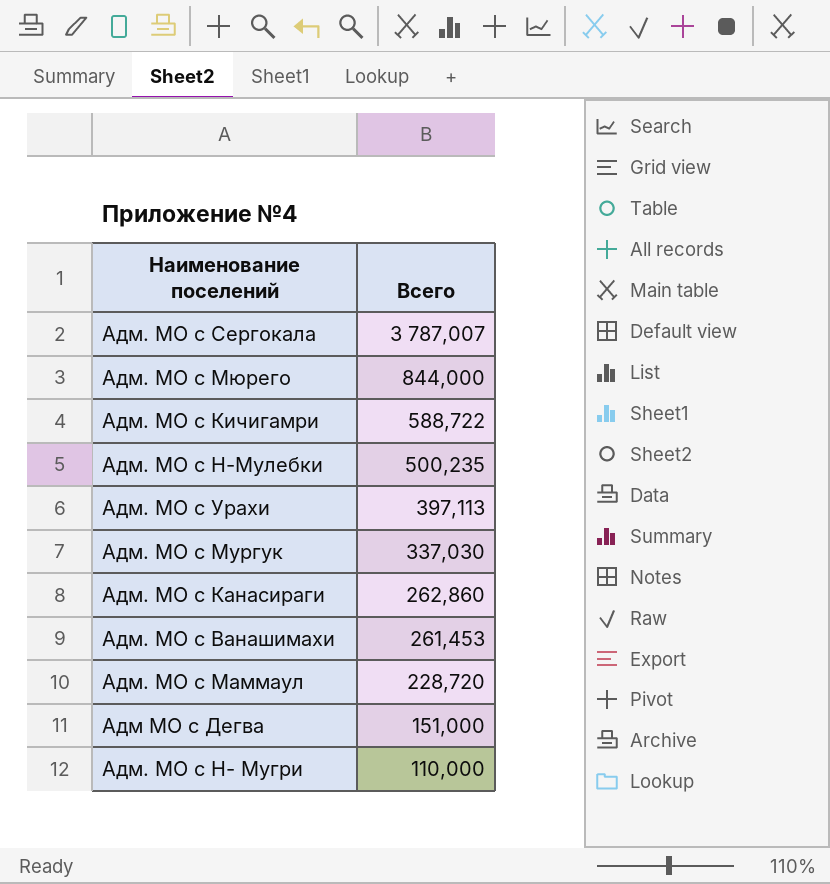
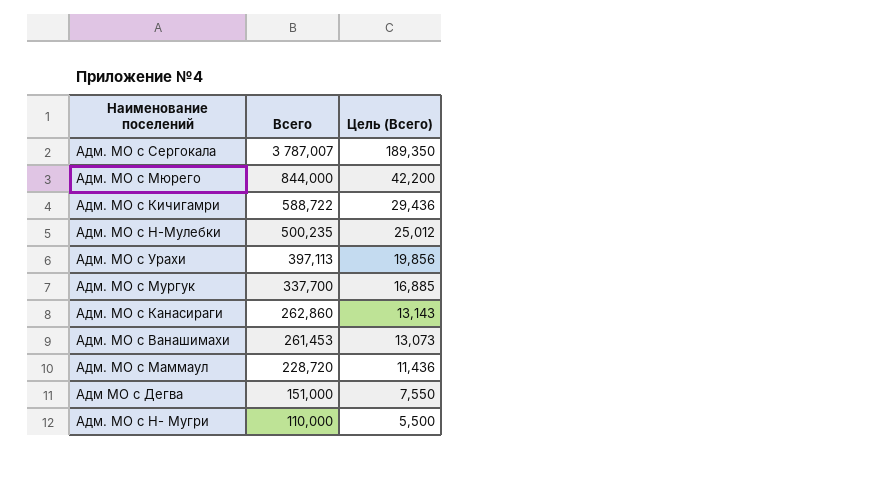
column Цель (Всего) | formula: none -> [Всего] * 0,05
Адм. МО с Мургук | Всего: 337,030 -> 337,700

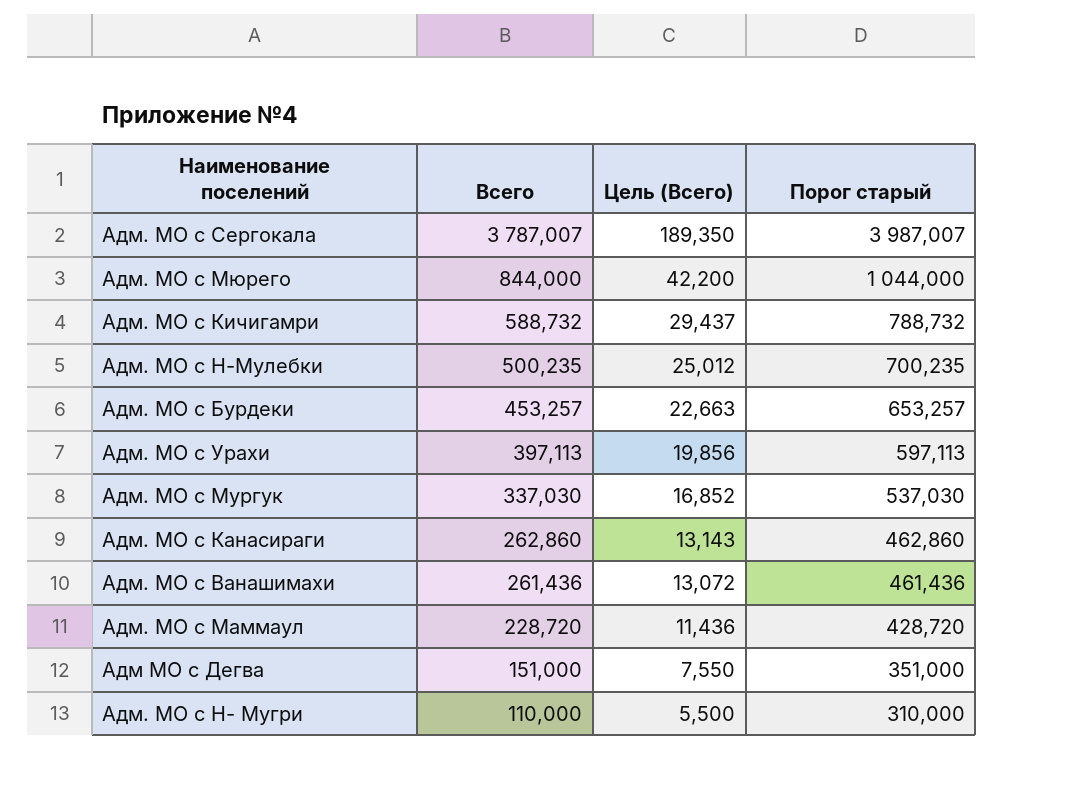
column Порог старый | formula: none -> [Всего] + 200
Адм. МО с Кичигамри | Всего: 588,722 -> 588,732
Адм. МО с Кичигамри | Цель (Всего): 29,436 -> 29,437
row Адм. МО с Бурдеки: none -> 453,257 | 22,663 | 653,257
Адм. МО с Мургук | Всего: 337,700 -> 337,030
Адм. МО с Мургук | Цель (Всего): 16,885 -> 16,852
Адм. МО с Ванашимахи | Всего: 261,453 -> 261,436
Адм. МО с Ванашимахи | Цель (Всего): 13,073 -> 13,072

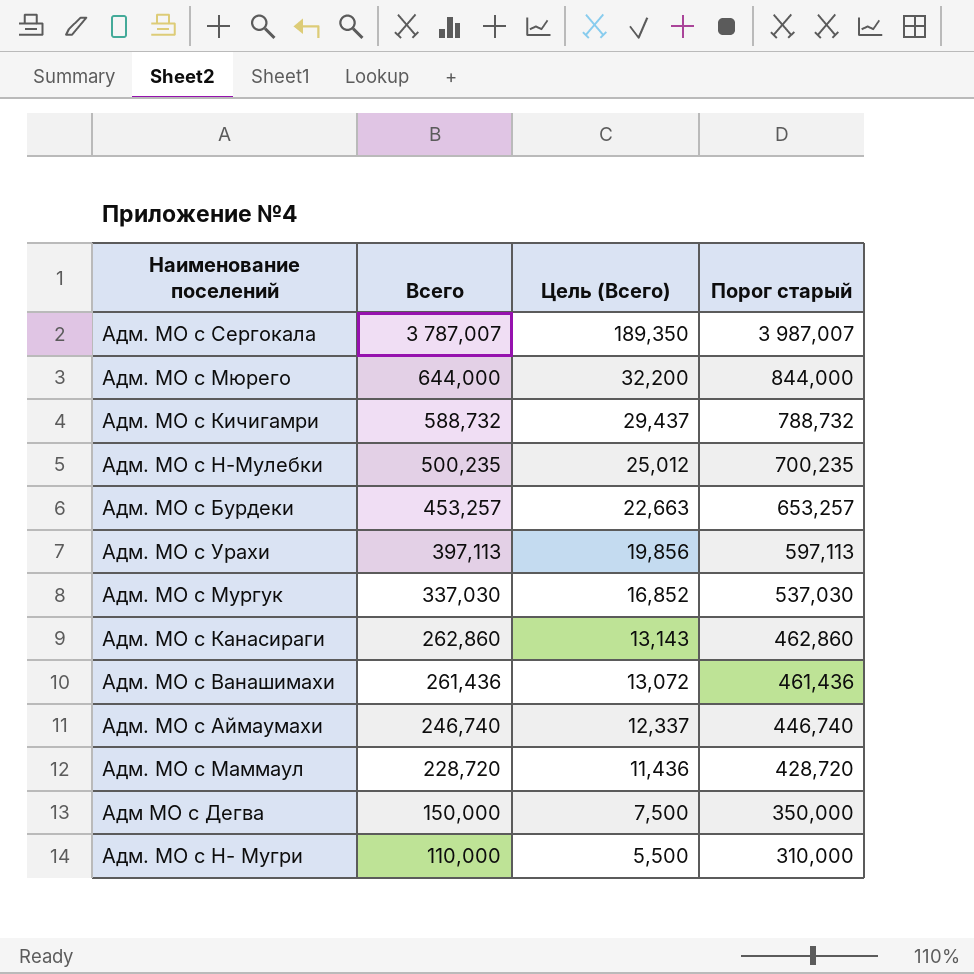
Адм. МО с Мюрего | Всего: 844,000 -> 644,000
Адм. МО с Мюрего | Цель (Всего): 42,200 -> 32,200
Адм. МО с Мюрего | Порог старый: 1 044,000 -> 844,000
row Адм. МО с Аймаумахи: none -> 246,740 | 12,337 | 446,740
Адм МО с Дегва | Всего: 151,000 -> 150,000
Адм МО с Дегва | Цель (Всего): 7,550 -> 7,500
Адм МО с Дегва | Порог старый: 351,000 -> 350,000

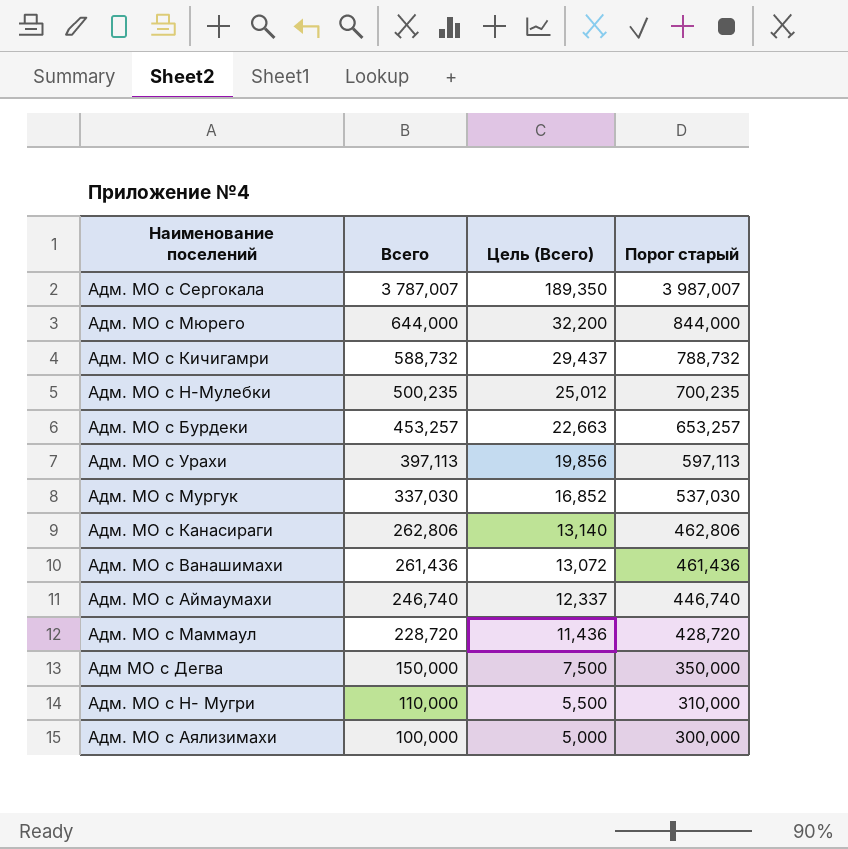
Адм. МО с Канасираги | Всего: 262,860 -> 262,806
Адм. МО с Канасираги | Цель (Всего): 13,143 -> 13,140
Адм. МО с Канасираги | Порог старый: 462,860 -> 462,806
row Адм. МО с Аялизимахи: none -> 100,000 | 5,000 | 300,000

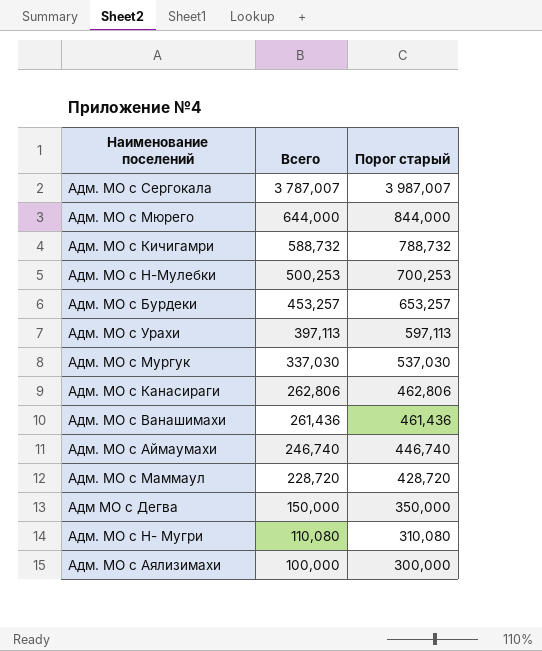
column Цель (Всего) | formula: [Всего] * 0,05 -> none
Адм. МО с Н-Мулебки | Всего: 500,235 -> 500,253
Адм. МО с Н-Мулебки | Порог старый: 700,235 -> 700,253
Адм. МО с Н- Мугри | Всего: 110,000 -> 110,080
Адм. МО с Н- Мугри | Порог старый: 310,000 -> 310,080

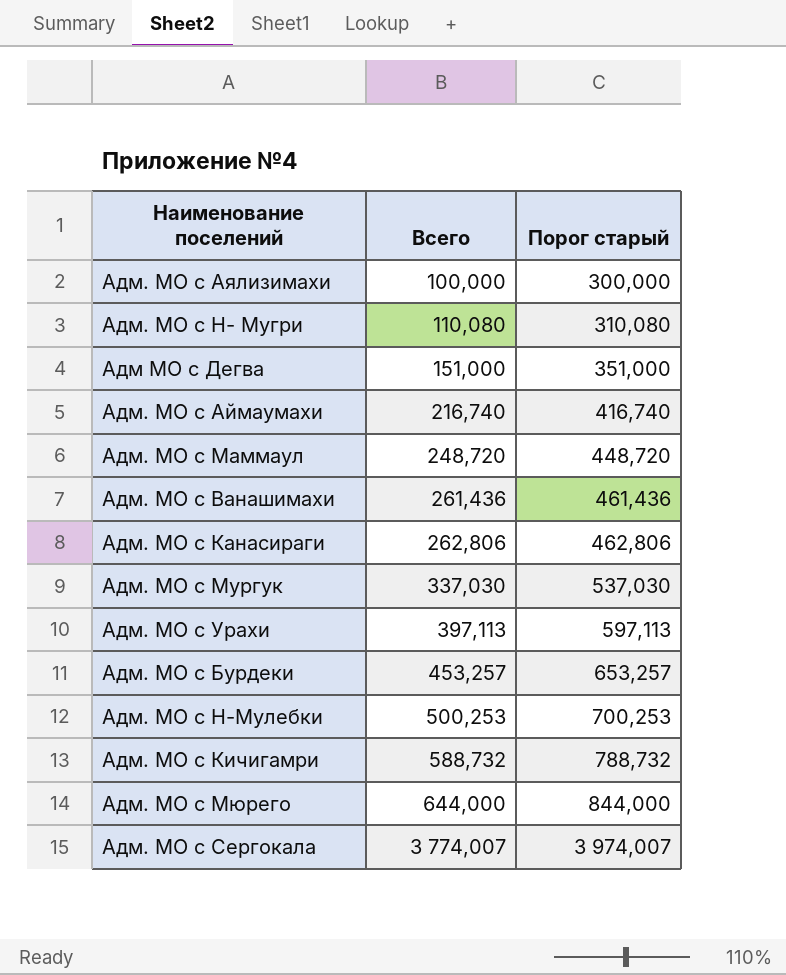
row order: Всего descending -> Всего ascending
Адм МО с Дегва | Всего: 150,000 -> 151,000
Адм МО с Дегва | Порог старый: 350,000 -> 351,000
Адм. МО с Аймаумахи | Всего: 246,740 -> 216,740
Адм. МО с Аймаумахи | Порог старый: 446,740 -> 416,740
Адм. МО с Маммаул | Всего: 228,720 -> 248,720
Адм. МО с Маммаул | Порог старый: 428,720 -> 448,720
Адм. МО с Сергокала | Всего: 3 787,007 -> 3 774,007
Адм. МО с Сергокала | Порог старый: 3 987,007 -> 3 974,007

